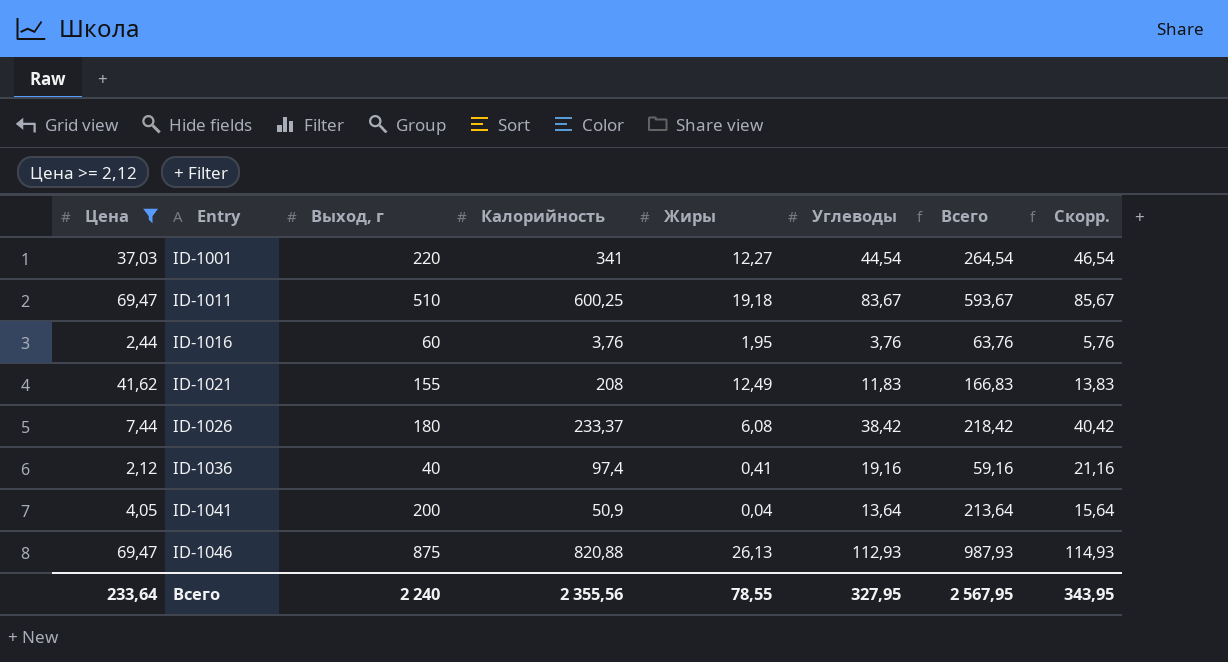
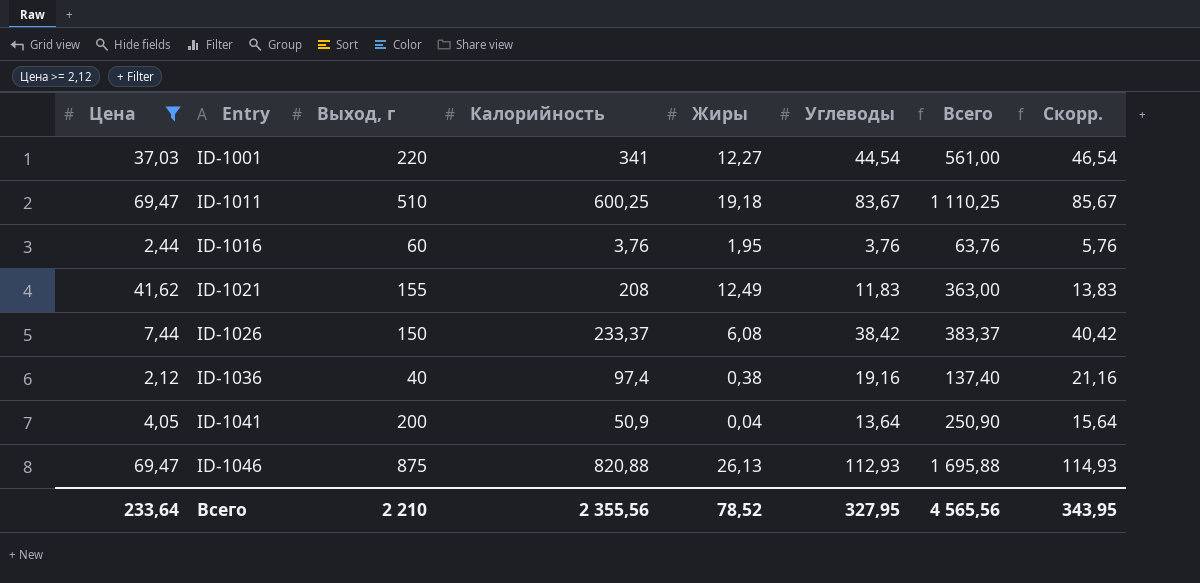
column Всего | formula: [Выход, г] + [Углеводы] -> [Выход, г] + [Калорийность]
ID-1026 | Выход, г: 180 -> 150
ID-1036 | Жиры: 0,41 -> 0,38
Всего | Выход, г: 2 240 -> 2 210
Всего | Жиры: 78,55 -> 78,52
Всего | Всего: 2 567,95 -> 4 565,56

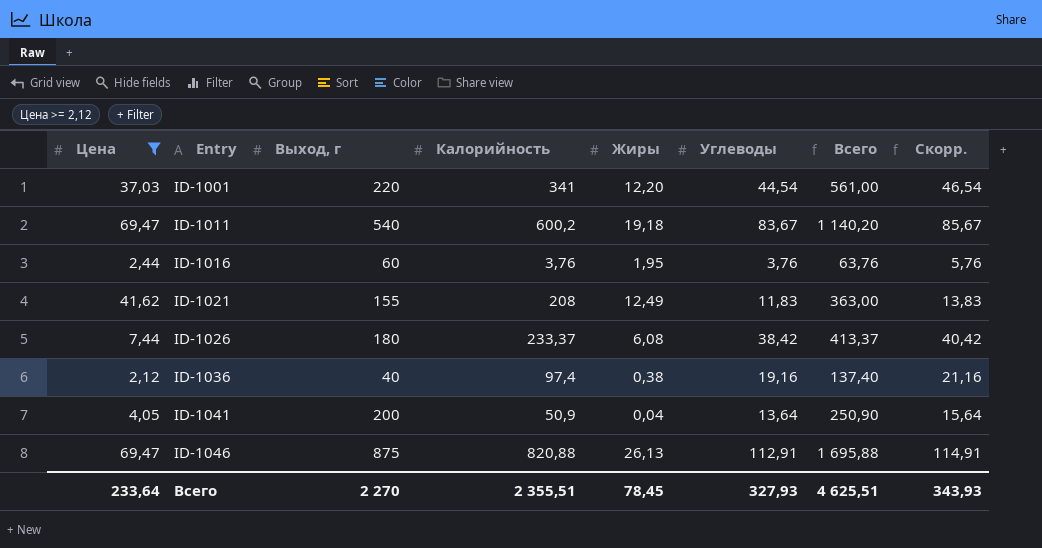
ID-1001 | Жиры: 12,27 -> 12,20
ID-1011 | Выход, г: 510 -> 540
ID-1011 | Калорийность: 600,25 -> 600,2
ID-1011 | Всего: 1 110,25 -> 1 140,20
ID-1026 | Выход, г: 150 -> 180
ID-1026 | Всего: 383,37 -> 413,37
ID-1046 | Углеводы: 112,93 -> 112,91
ID-1046 | Скорр.: 114,93 -> 114,91
Всего | Выход, г: 2 210 -> 2 270
Всего | Калорийность: 2 355,56 -> 2 355,51
Всего | Жиры: 78,52 -> 78,45
Всего | Углеводы: 327,95 -> 327,93
Всего | Всего: 4 565,56 -> 4 625,51
Всего | Скорр.: 343,95 -> 343,93

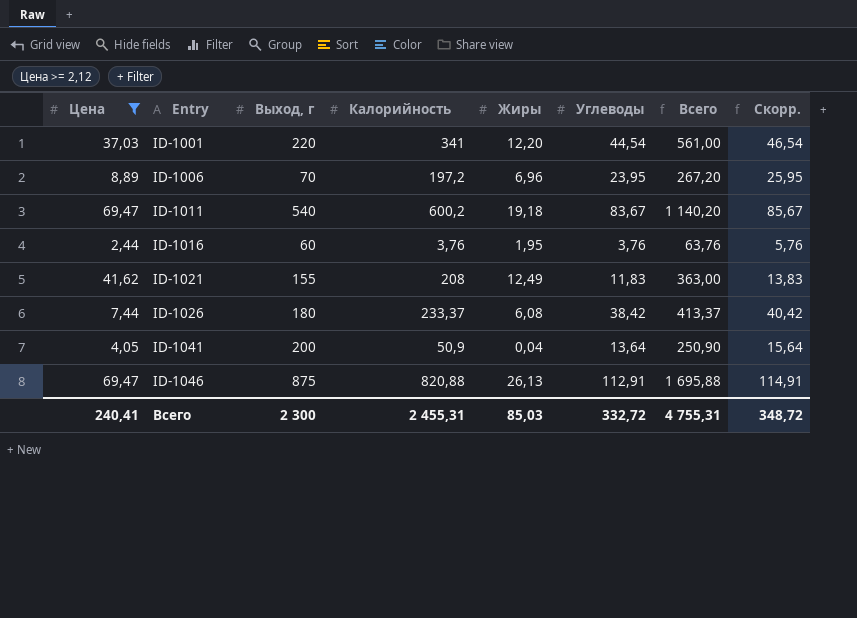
row ID-1036: 2,12 | 40 | 97,4 | 0,38 | 19,16 | 137,40 | 21,16 -> none
row ID-1006: none -> 8,89 | 70 | 197,2 | 6,96 | 23,95 | 267,20 | 25,95
Всего | Цена: 233,64 -> 240,41
Всего | Выход, г: 2 270 -> 2 300
Всего | Калорийность: 2 355,51 -> 2 455,31
Всего | Жиры: 78,45 -> 85,03
Всего | Углеводы: 327,93 -> 332,72
Всего | Всего: 4 625,51 -> 4 755,31
Всего | Скорр.: 343,93 -> 348,72

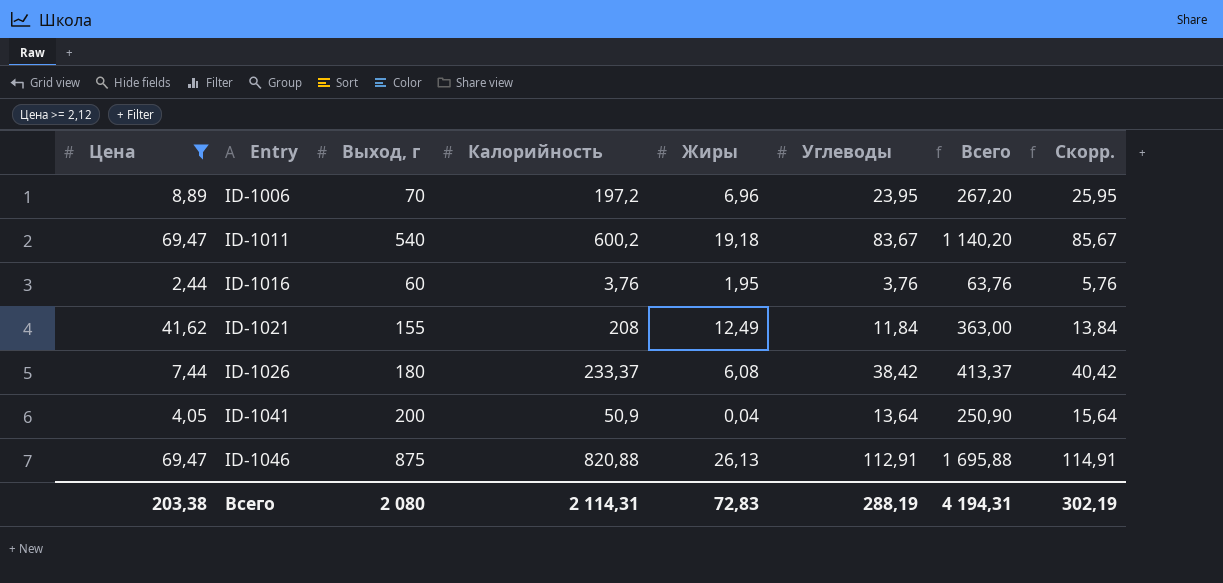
row ID-1001: 37,03 | 220 | 341 | 12,20 | 44,54 | 561,00 | 46,54 -> none
ID-1021 | Углеводы: 11,83 -> 11,84
ID-1021 | Скорр.: 13,83 -> 13,84
Всего | Цена: 240,41 -> 203,38
Всего | Выход, г: 2 300 -> 2 080
Всего | Калорийность: 2 455,31 -> 2 114,31
Всего | Жиры: 85,03 -> 72,83
Всего | Углеводы: 332,72 -> 288,19
Всего | Всего: 4 755,31 -> 4 194,31
Всего | Скорр.: 348,72 -> 302,19

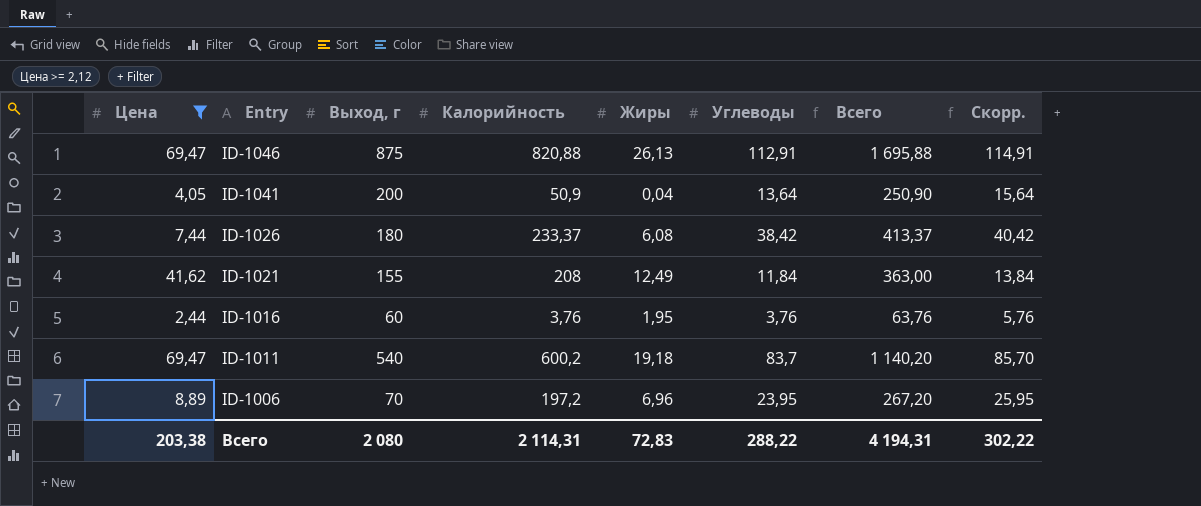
row order: Entry ascending -> Entry descending
ID-1011 | Углеводы: 83,67 -> 83,7
ID-1011 | Скорр.: 85,67 -> 85,70
Всего | Углеводы: 288,19 -> 288,22
Всего | Скорр.: 302,19 -> 302,22

